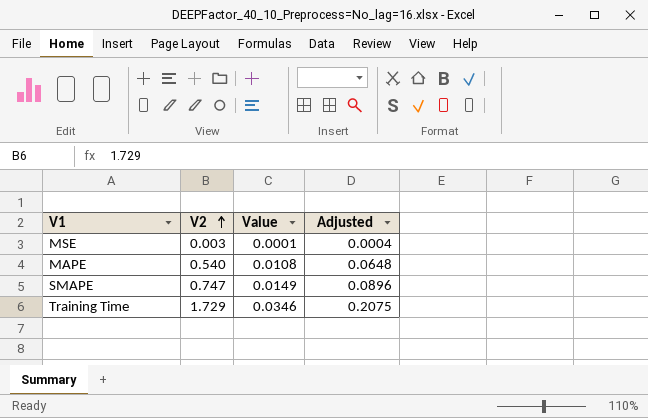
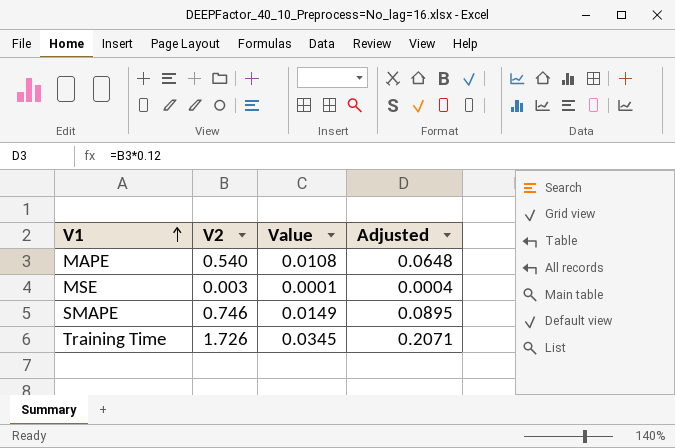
row order: V2 ascending -> V1 ascending
SMAPE | V2: 0.747 -> 0.746
SMAPE | Adjusted: 0.0896 -> 0.0895
Training Time | V2: 1.729 -> 1.726
Training Time | Value: 0.0346 -> 0.0345
Training Time | Adjusted: 0.2075 -> 0.2071

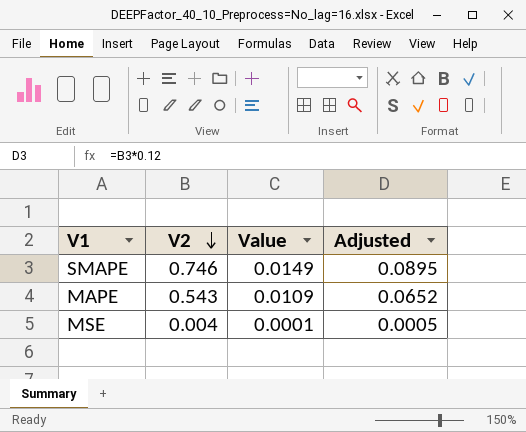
row order: V1 ascending -> V2 descending
row Training Time: 1.726 | 0.0345 | 0.2071 -> none
MAPE | V2: 0.540 -> 0.543
MAPE | Value: 0.0108 -> 0.0109
MAPE | Adjusted: 0.0648 -> 0.0652
MSE | V2: 0.003 -> 0.004
MSE | Adjusted: 0.0004 -> 0.0005

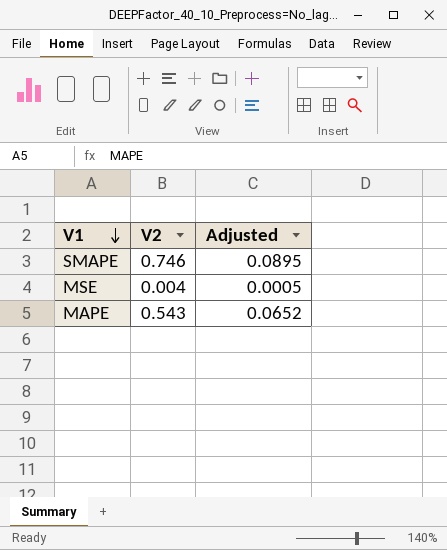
row order: V2 descending -> V1 descending
column Value | formula: [V2] * 0.02 -> none

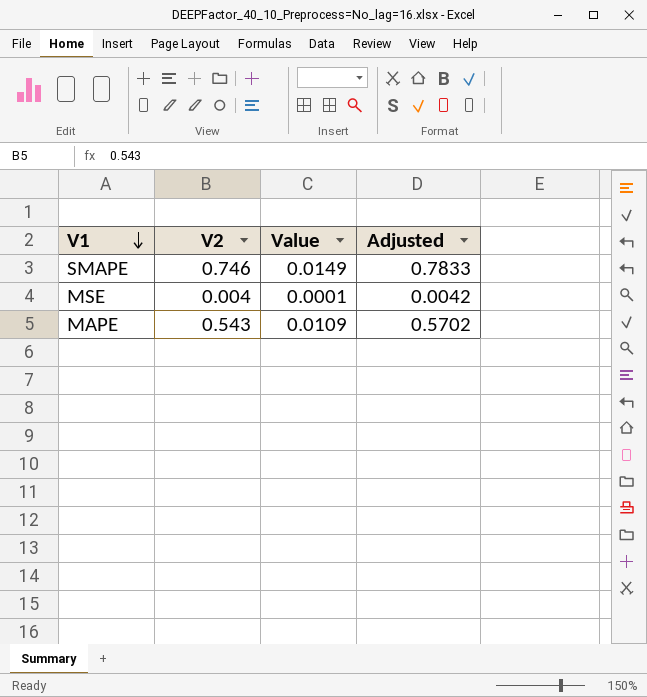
column Value | formula: none -> [V2] * 0.02
column Adjusted | formula: [V2] * 0.12 -> [V2] * 1.05

